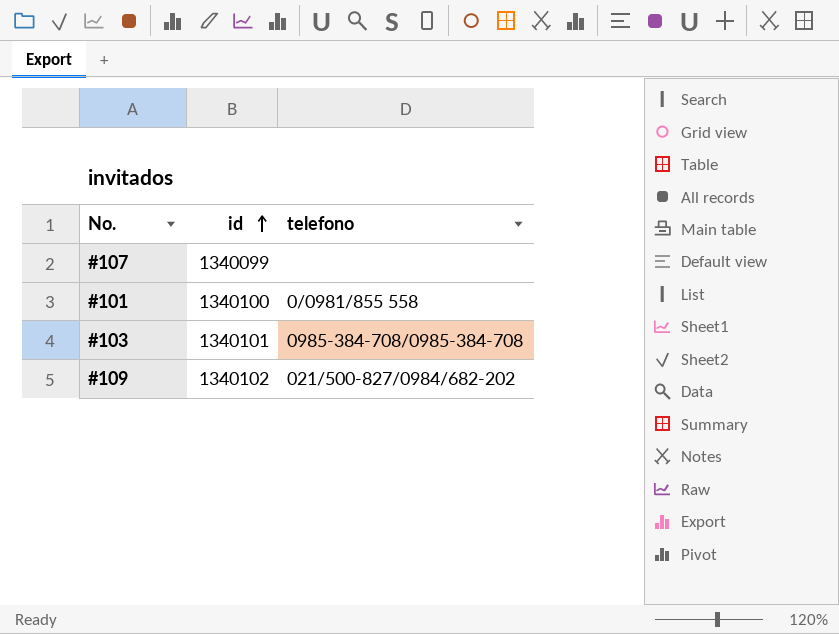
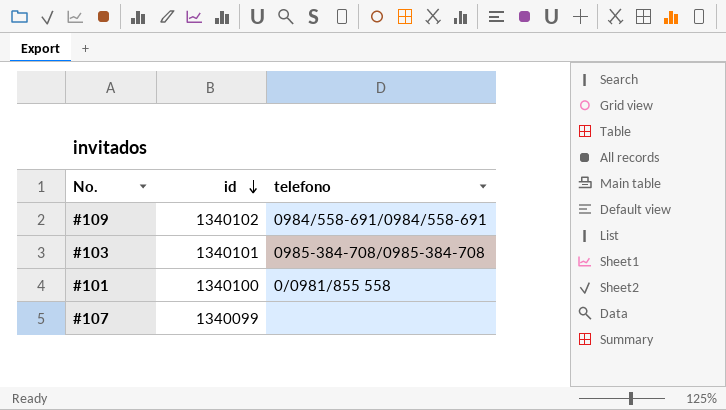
row order: id ascending -> id descending
#109 | telefono: 021/500-827/0984/682-202 -> 0984/558-691/0984/558-691

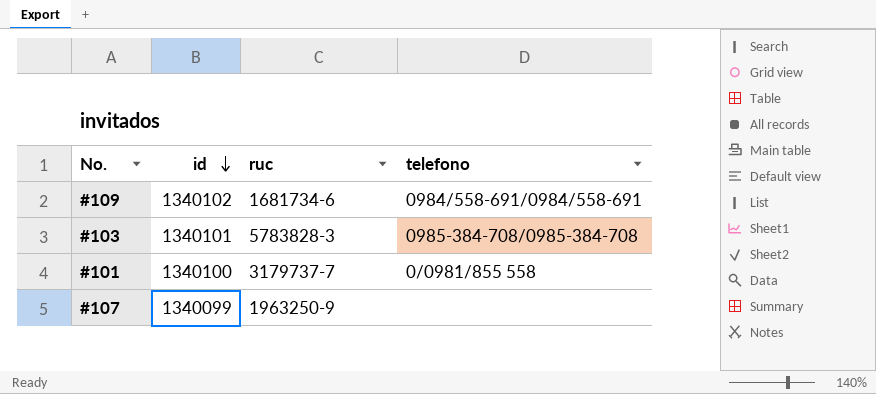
column ruc | position: none -> 3

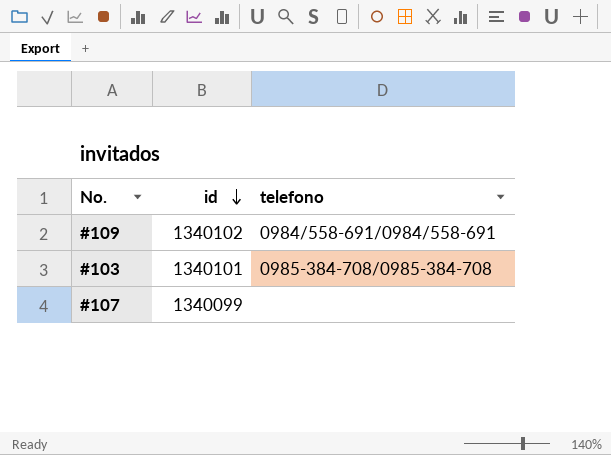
column ruc | position: 3 -> none
row #101: 1340100 | 3179737-7 | 0/0981/855 558 -> none

